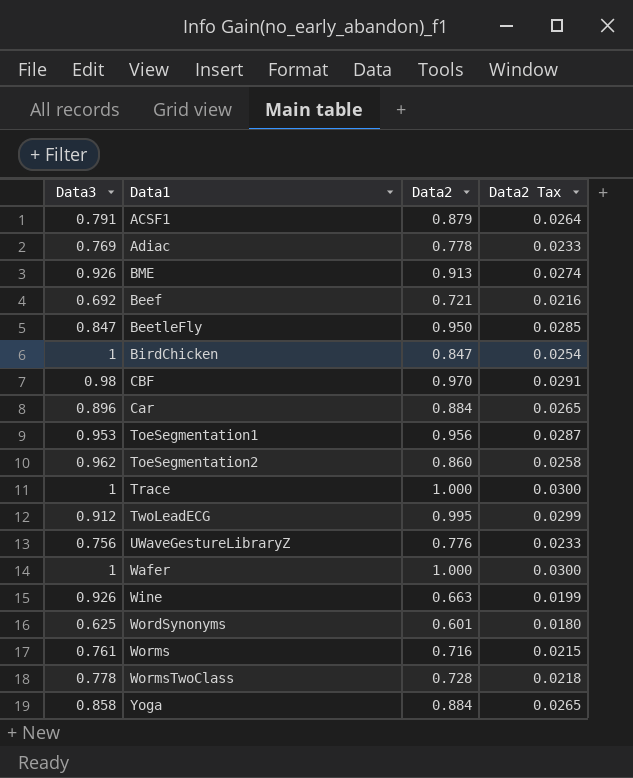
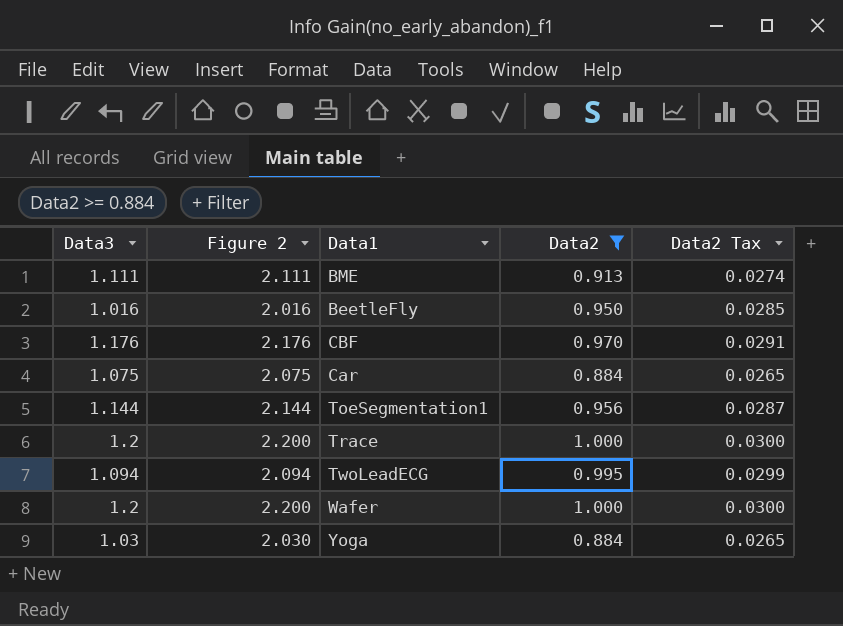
filter: none -> Data2 >= 0.884
column Figure 2 | formula: none -> [Data3] + 1
BME | Data3: 0.926 -> 1.111
BeetleFly | Data3: 0.847 -> 1.016
CBF | Data3: 0.98 -> 1.176
Car | Data3: 0.896 -> 1.075
ToeSegmentation1 | Data3: 0.953 -> 1.144
Trace | Data3: 1 -> 1.2
TwoLeadECG | Data3: 0.912 -> 1.094
Wafer | Data3: 1 -> 1.2
Yoga | Data3: 0.858 -> 1.03

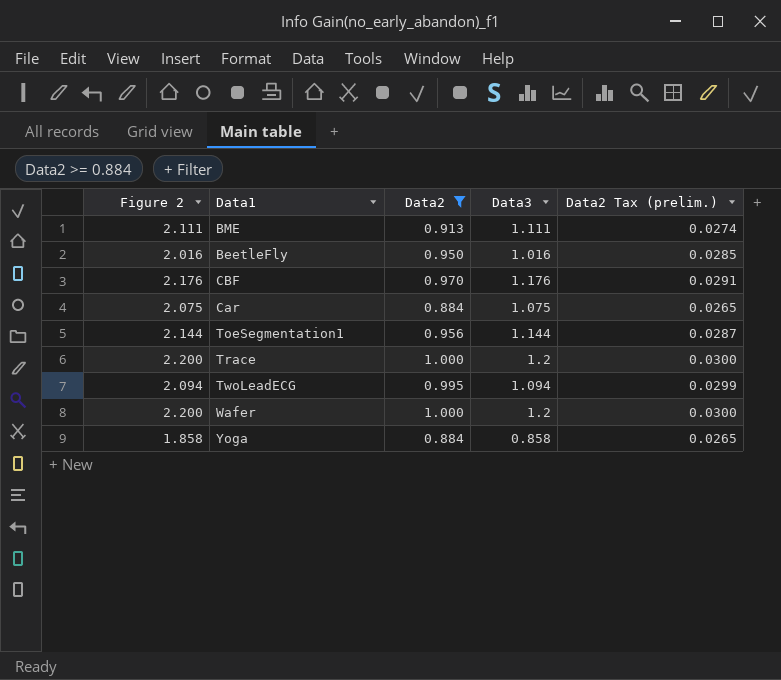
column Data3 | position: 1 -> 4
column name: Data2 Tax -> Data2 Tax (prelim.)
Yoga | Figure 2: 2.030 -> 1.858
Yoga | Data3: 1.03 -> 0.858

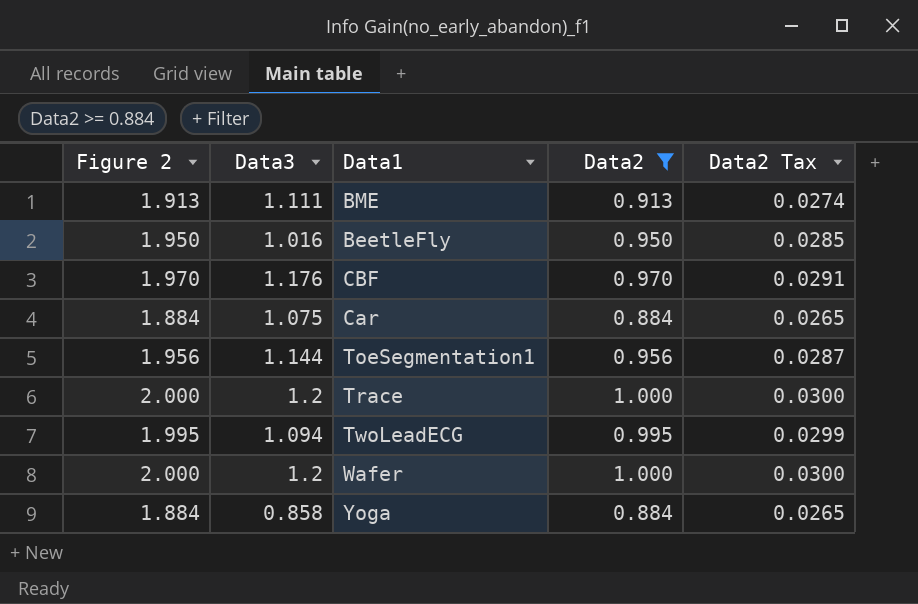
column Figure 2 | formula: [Data3] + 1 -> [Data2] + 1
column Data3 | position: 4 -> 2
column name: Data2 Tax (prelim.) -> Data2 Tax

